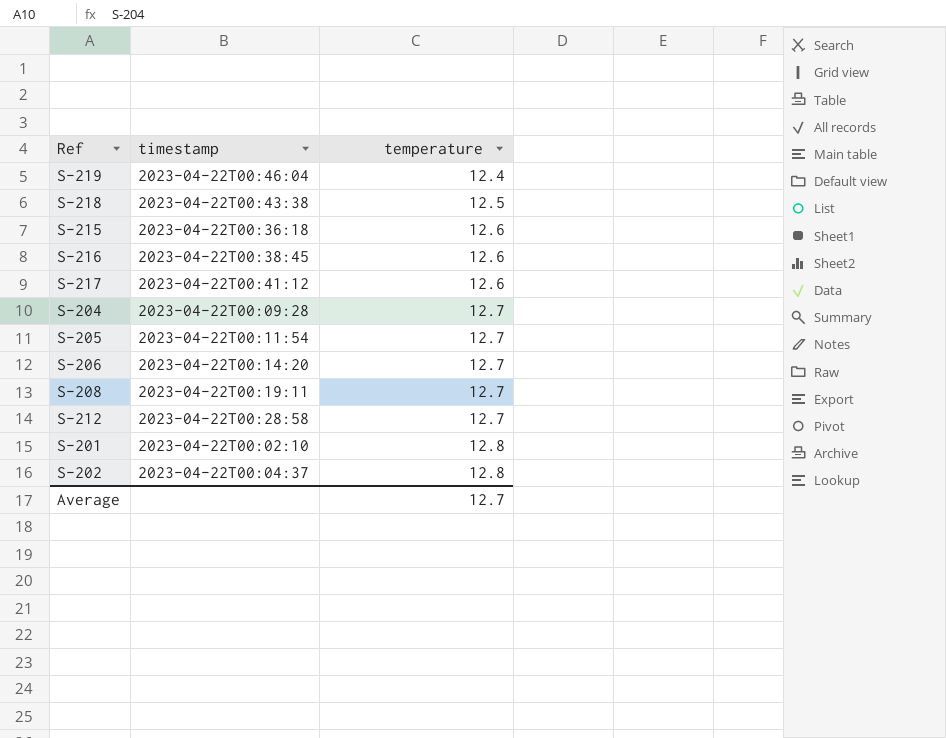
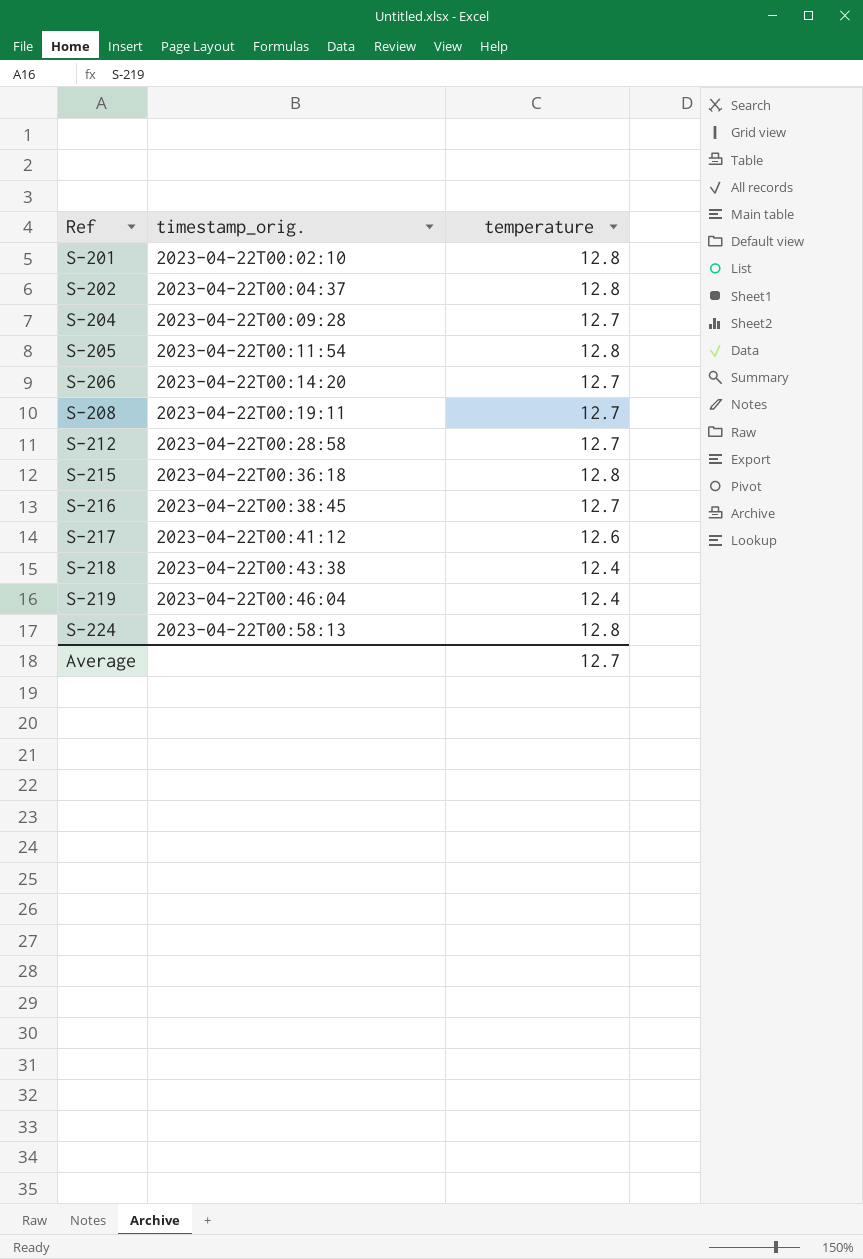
row order: temperature ascending -> Ref ascending
column name: timestamp -> timestamp_orig.
S-205 | temperature: 12.7 -> 12.8
S-215 | temperature: 12.6 -> 12.8
S-216 | temperature: 12.6 -> 12.7
S-218 | temperature: 12.5 -> 12.4
row S-224: none -> 2023-04-22T00:58:13 | 12.8

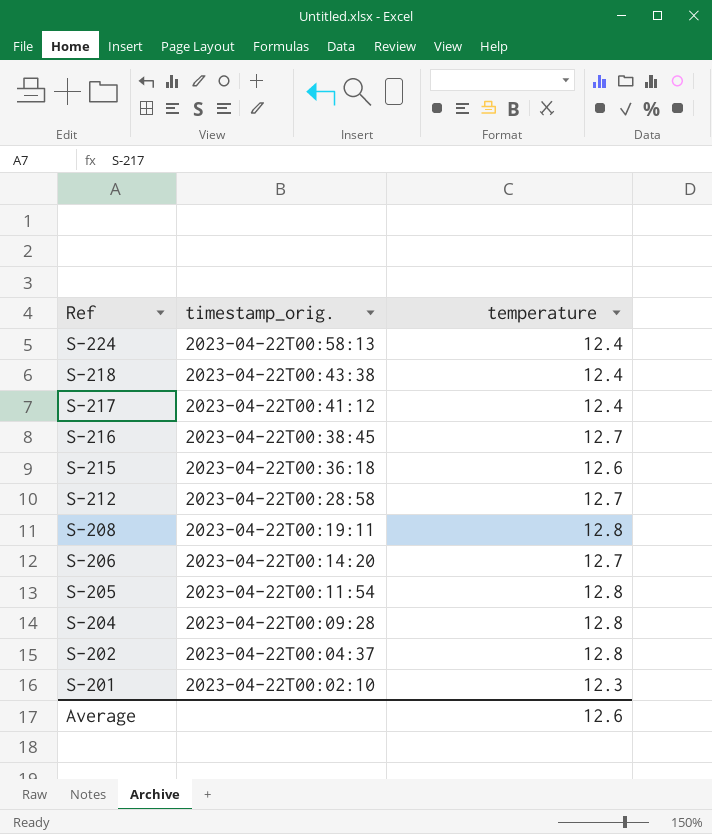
row order: Ref ascending -> Ref descending
row S-219: 2023-04-22T00:46:04 | 12.4 -> none
S-224 | temperature: 12.8 -> 12.4
S-217 | temperature: 12.6 -> 12.4
S-215 | temperature: 12.8 -> 12.6
S-208 | temperature: 12.7 -> 12.8
S-204 | temperature: 12.7 -> 12.8
S-201 | temperature: 12.8 -> 12.3
Average | temperature: 12.7 -> 12.6

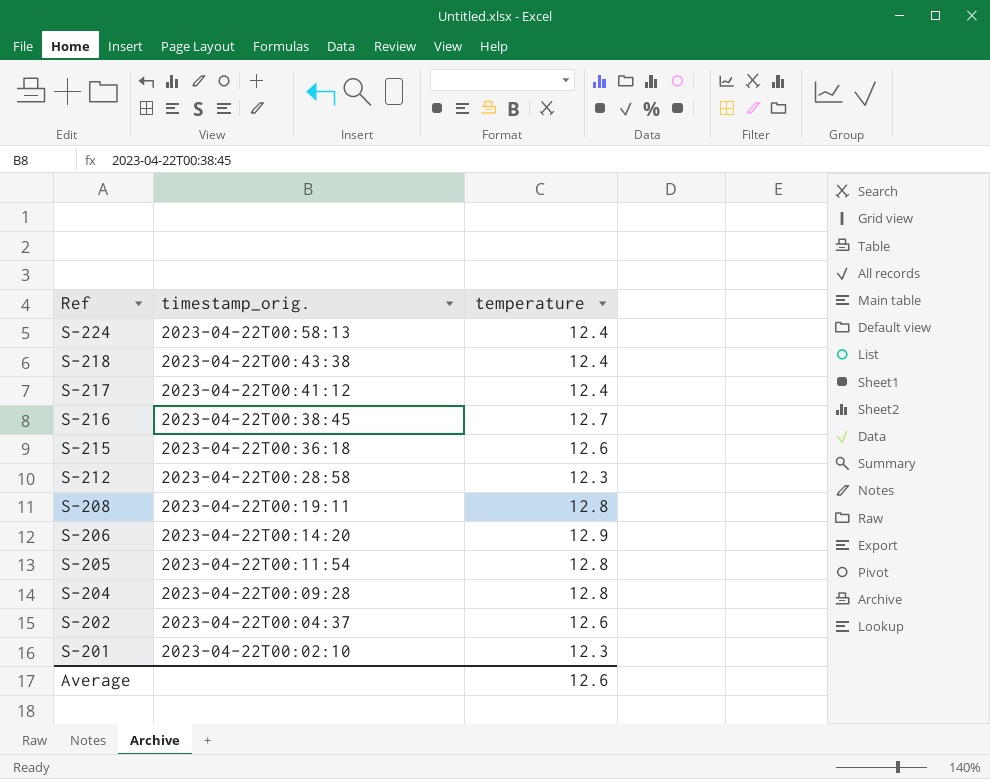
S-212 | temperature: 12.7 -> 12.3
S-206 | temperature: 12.7 -> 12.9
S-202 | temperature: 12.8 -> 12.6

